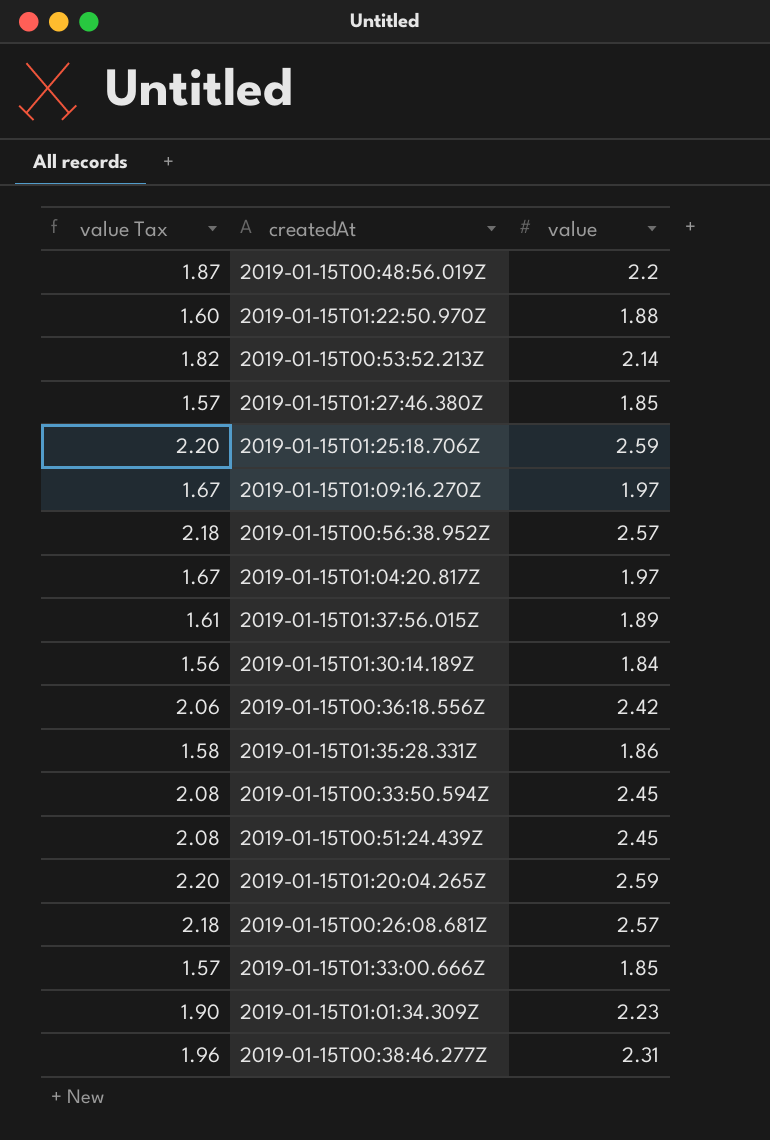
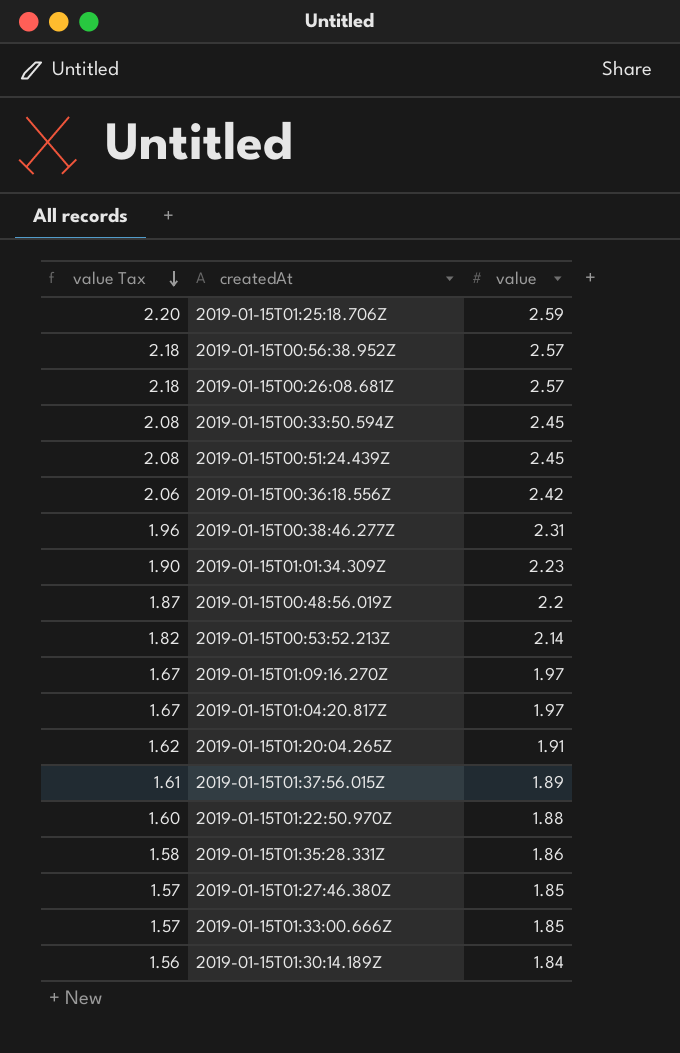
row order: none -> value Tax descending
2019-01-15T01:20:04.265Z | value Tax: 2.20 -> 1.62
2019-01-15T01:20:04.265Z | value: 2.59 -> 1.91

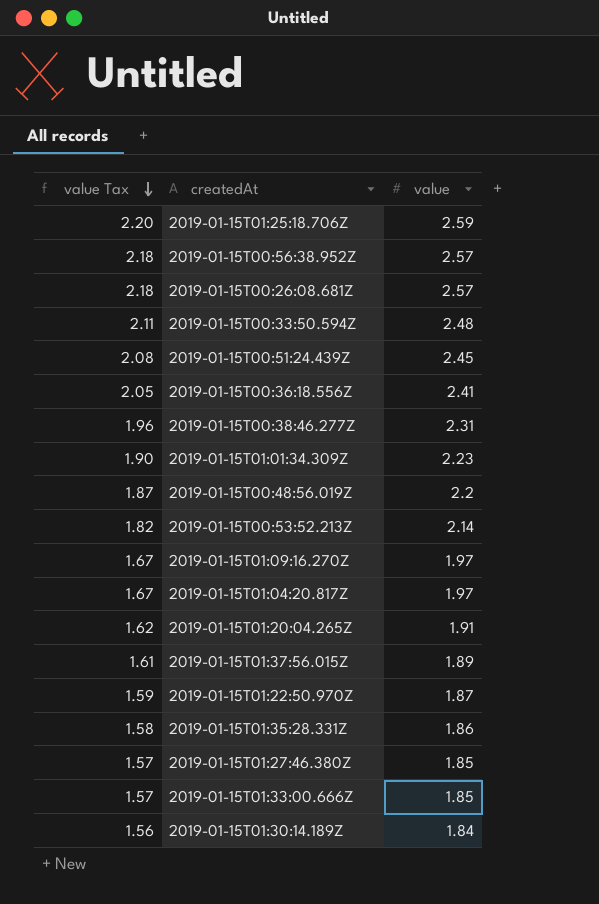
2019-01-15T00:33:50.594Z | value Tax: 2.08 -> 2.11
2019-01-15T00:33:50.594Z | value: 2.45 -> 2.48
2019-01-15T00:36:18.556Z | value Tax: 2.06 -> 2.05
2019-01-15T00:36:18.556Z | value: 2.42 -> 2.41
2019-01-15T01:22:50.970Z | value Tax: 1.60 -> 1.59
2019-01-15T01:22:50.970Z | value: 1.88 -> 1.87

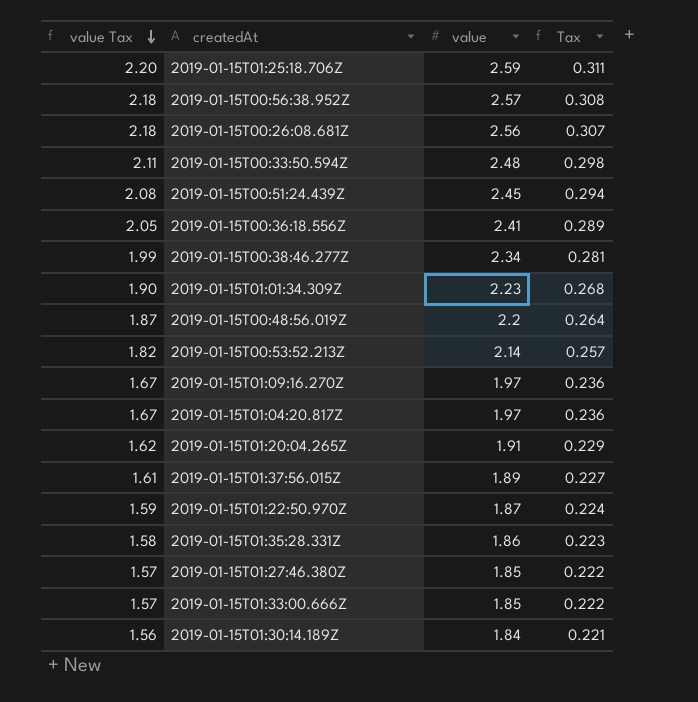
column Tax | formula: none -> [value] * 0.12
2019-01-15T00:26:08.681Z | value: 2.57 -> 2.56
2019-01-15T00:38:46.277Z | value Tax: 1.96 -> 1.99
2019-01-15T00:38:46.277Z | value: 2.31 -> 2.34

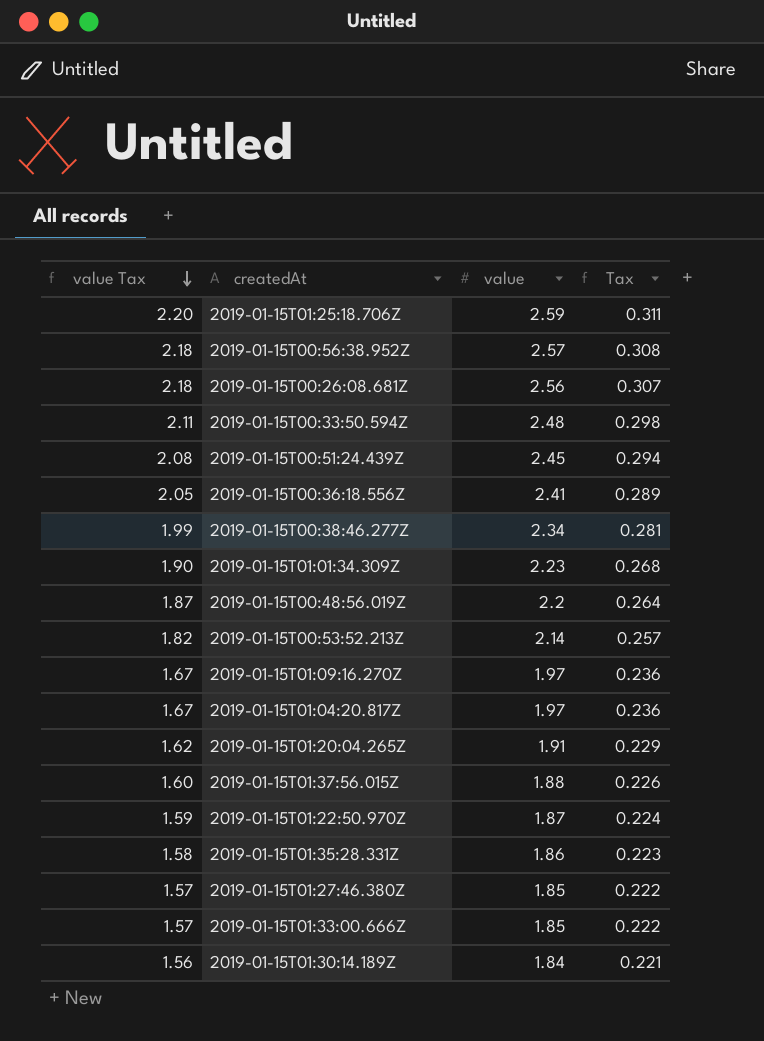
2019-01-15T01:37:56.015Z | value Tax: 1.61 -> 1.60
2019-01-15T01:37:56.015Z | value: 1.89 -> 1.88
2019-01-15T01:37:56.015Z | Tax: 0.227 -> 0.226

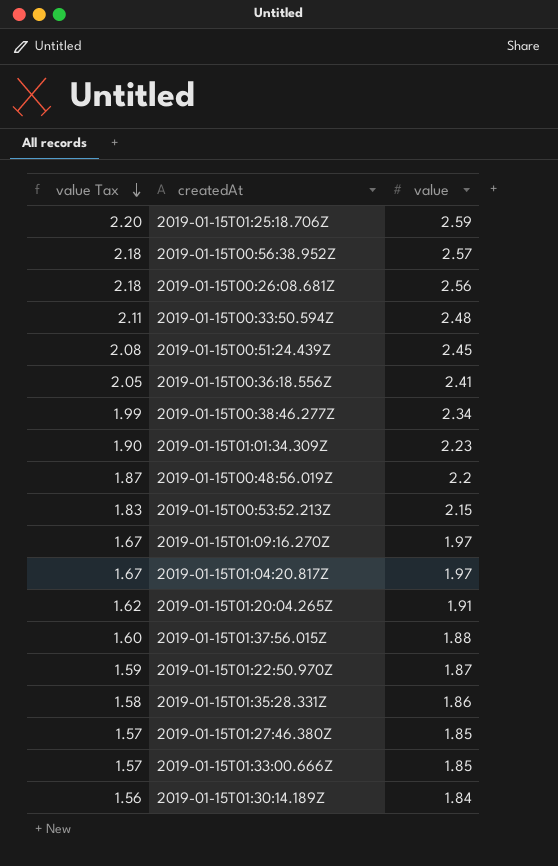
column Tax | formula: [value] * 0.12 -> none
2019-01-15T00:53:52.213Z | value Tax: 1.82 -> 1.83
2019-01-15T00:53:52.213Z | value: 2.14 -> 2.15

